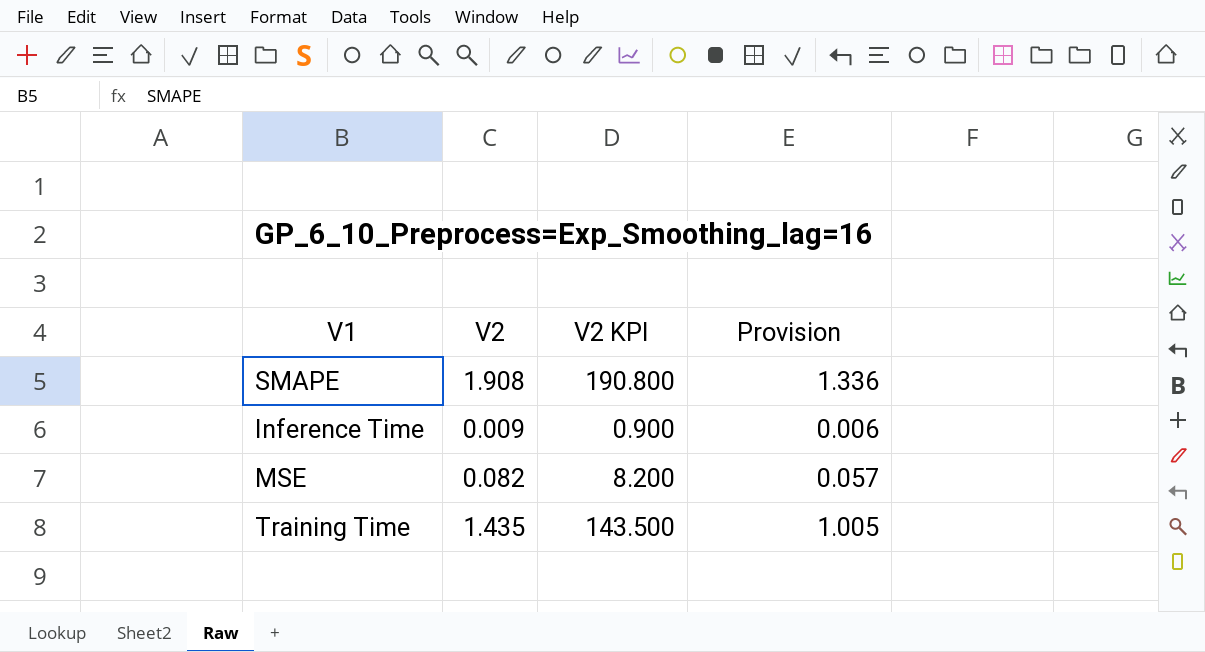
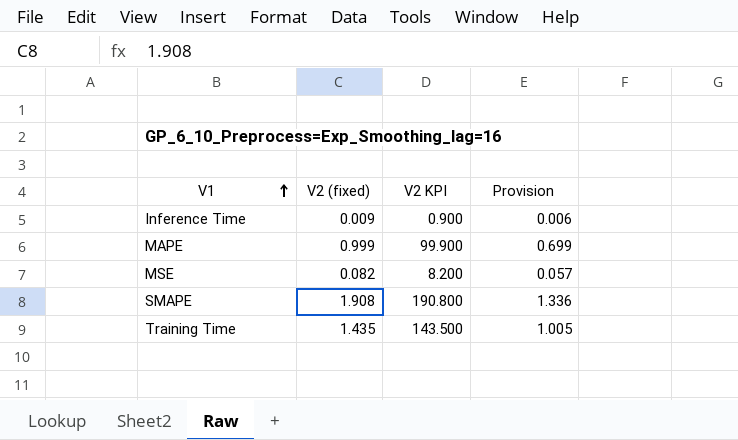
row order: none -> V1 ascending
column name: V2 -> V2 (fixed)
row MAPE: none -> 0.999 | 99.900 | 0.699

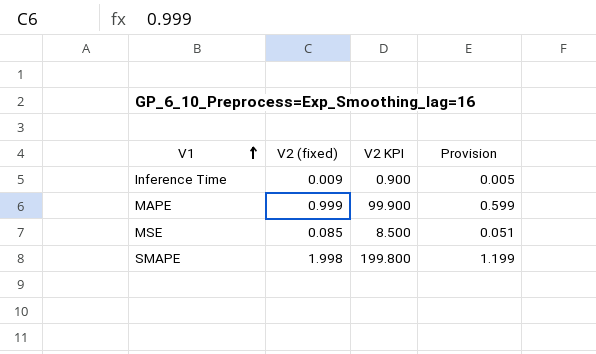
column Provision | formula: [V2 (fixed)] * 0.7 -> [V2 (fixed)] * 0.6
row Training Time: 1.435 | 143.500 | 1.005 -> none
MSE | V2 (fixed): 0.082 -> 0.085
MSE | V2 KPI: 8.200 -> 8.500
SMAPE | V2 (fixed): 1.908 -> 1.998
SMAPE | V2 KPI: 190.800 -> 199.800

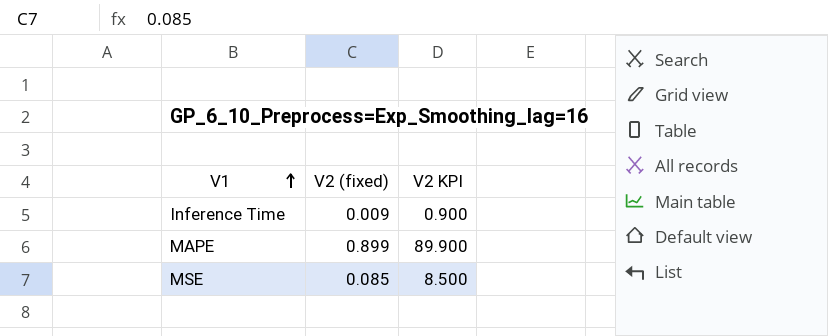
column Provision | formula: [V2 (fixed)] * 0.6 -> none
row SMAPE: 1.998 | 199.800 | 1.199 -> none
MAPE | V2 (fixed): 0.999 -> 0.899
MAPE | V2 KPI: 99.900 -> 89.900

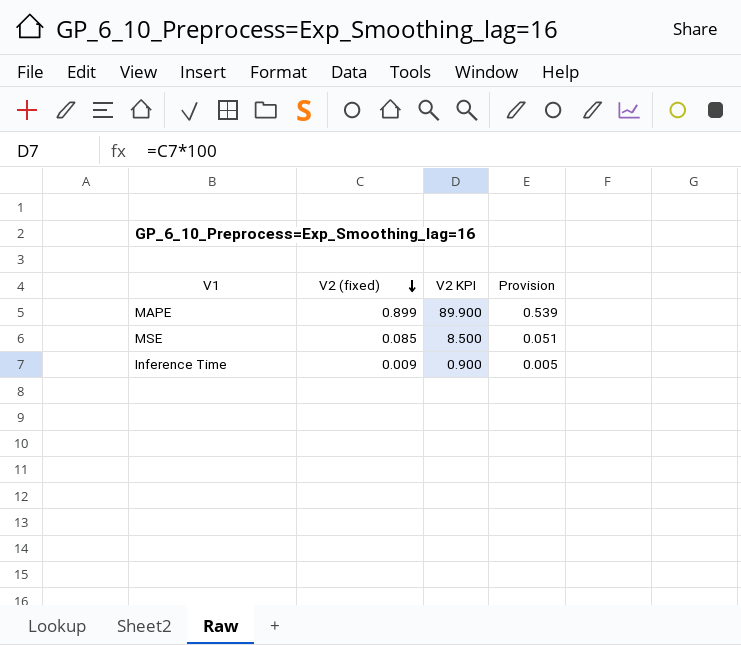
row order: V1 ascending -> V2 (fixed) descending
column Provision | formula: none -> [V2 (fixed)] * 0.6

